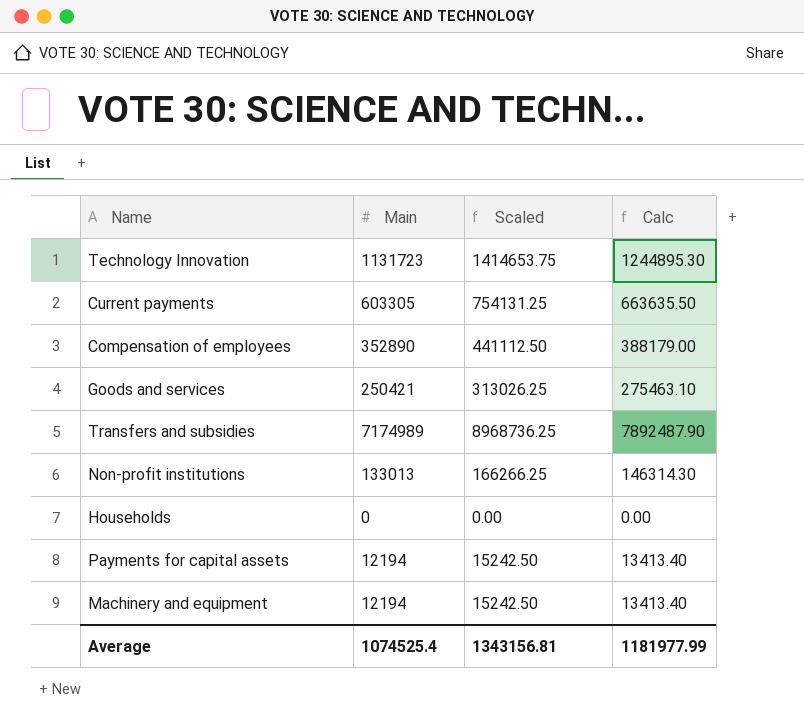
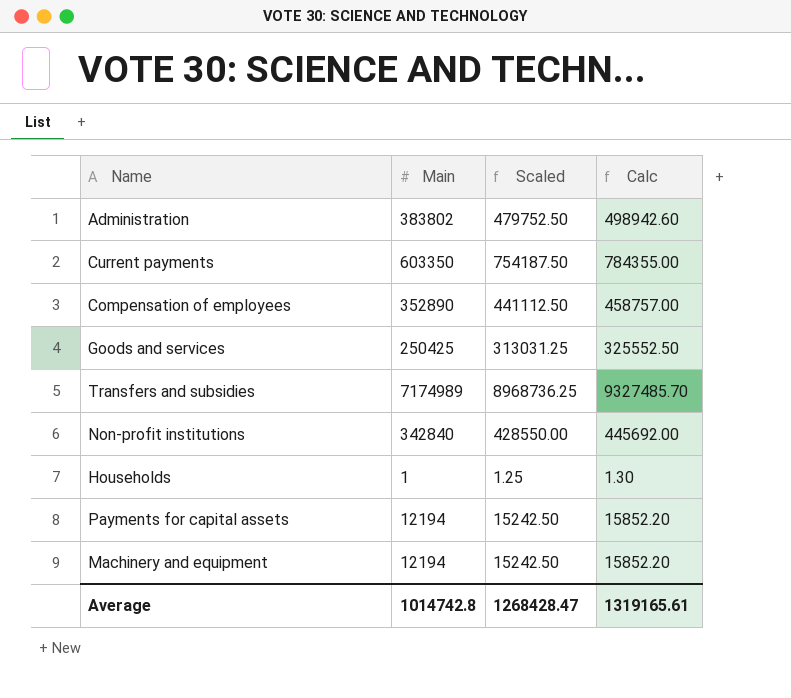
column Calc | formula: [Main] * 1.1 -> [Main] * 1.3
row Technology Innovation: 1131723 | 1414653.75 | 1244895.30 -> none
row Administration: none -> 383802 | 479752.50 | 498942.60
Current payments | Main: 603305 -> 603350
Current payments | Scaled: 754131.25 -> 754187.50
Goods and services | Main: 250421 -> 250425
Goods and services | Scaled: 313026.25 -> 313031.25
Non-profit institutions | Main: 133013 -> 342840
Non-profit institutions | Scaled: 166266.25 -> 428550.00
Households | Main: 0 -> 1
Households | Scaled: 0.00 -> 1.25
Average | Main: 1074525.4 -> 1014742.8
Average | Scaled: 1343156.81 -> 1268428.47
Average | Calc: 1181977.99 -> 1319165.61

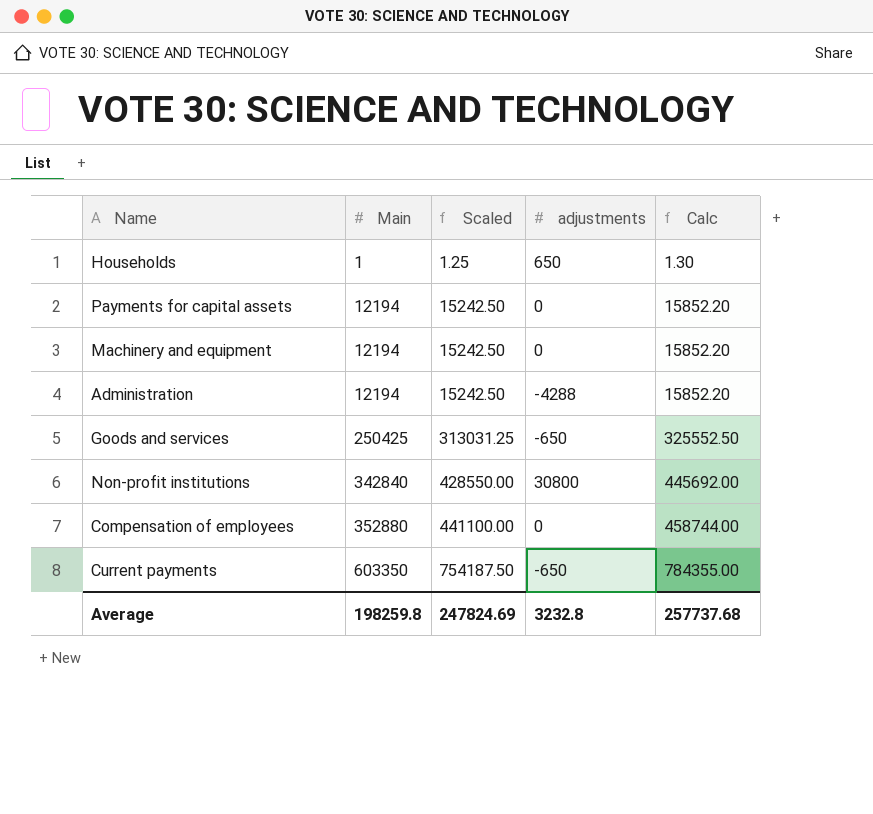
row order: none -> Main ascending
column adjustments | position: none -> 4
row Transfers and subsidies: 7174989 | 8968736.25 | 9327485.70 -> none
Administration | Main: 383802 -> 12194
Administration | Scaled: 479752.50 -> 15242.50
Administration | Calc: 498942.60 -> 15852.20
Compensation of employees | Main: 352890 -> 352880
Compensation of employees | Scaled: 441112.50 -> 441100.00
Compensation of employees | Calc: 458757.00 -> 458744.00
Average | Main: 1014742.8 -> 198259.8
Average | Scaled: 1268428.47 -> 247824.69
Average | Calc: 1319165.61 -> 257737.68

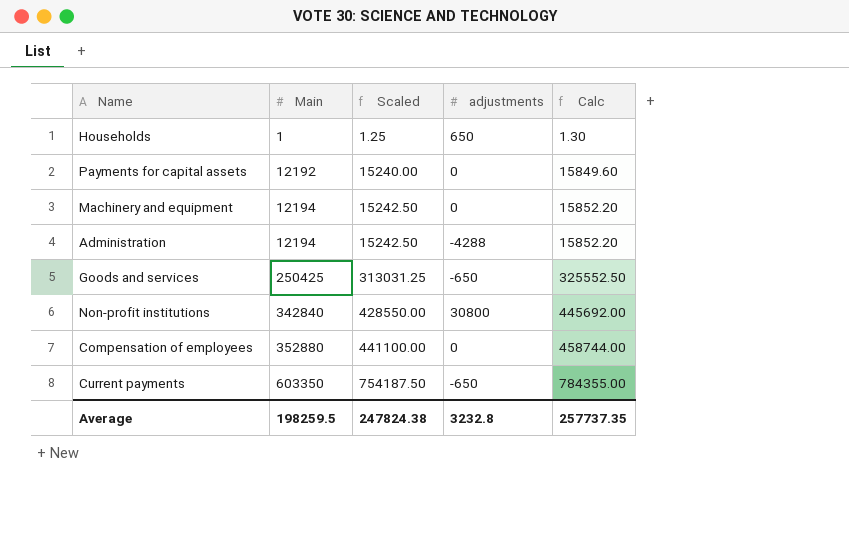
Payments for capital assets | Main: 12194 -> 12192
Payments for capital assets | Scaled: 15242.50 -> 15240.00
Payments for capital assets | Calc: 15852.20 -> 15849.60
Average | Main: 198259.8 -> 198259.5
Average | Scaled: 247824.69 -> 247824.38
Average | Calc: 257737.68 -> 257737.35

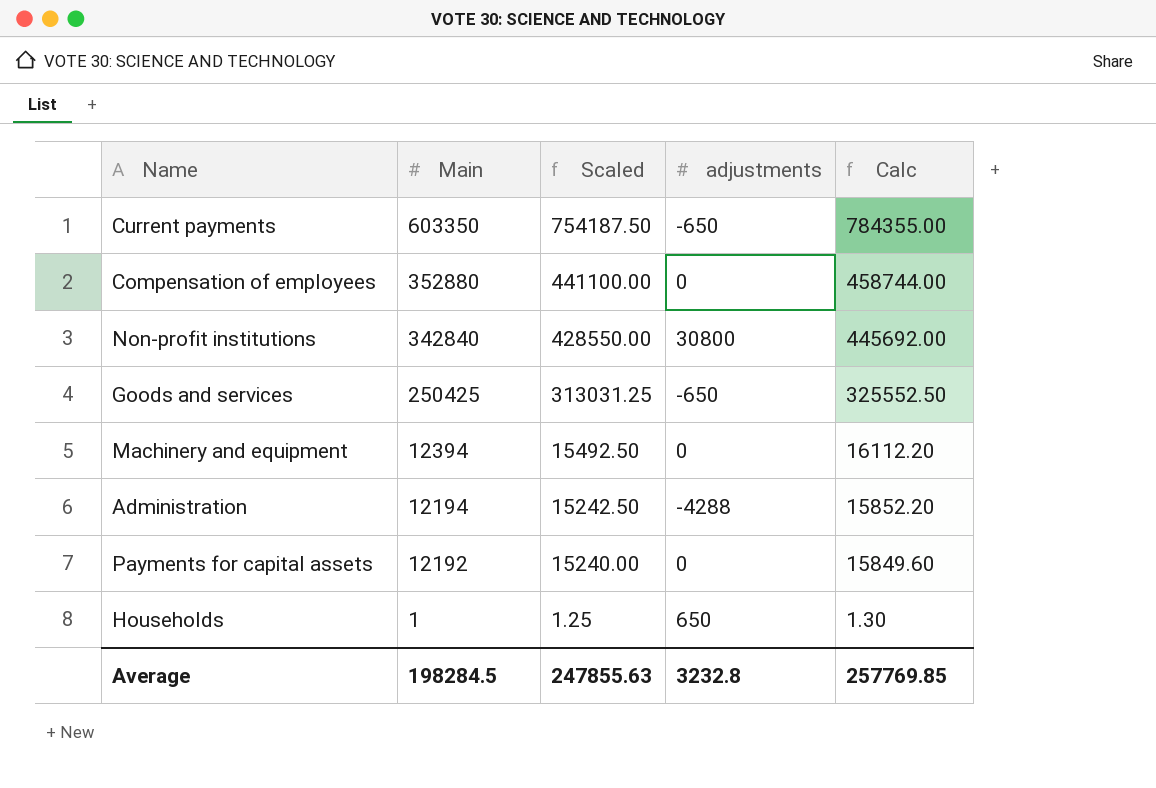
row order: Main ascending -> Main descending
Machinery and equipment | Main: 12194 -> 12394
Machinery and equipment | Scaled: 15242.50 -> 15492.50
Machinery and equipment | Calc: 15852.20 -> 16112.20
Average | Main: 198259.5 -> 198284.5
Average | Scaled: 247824.38 -> 247855.63
Average | Calc: 257737.35 -> 257769.85

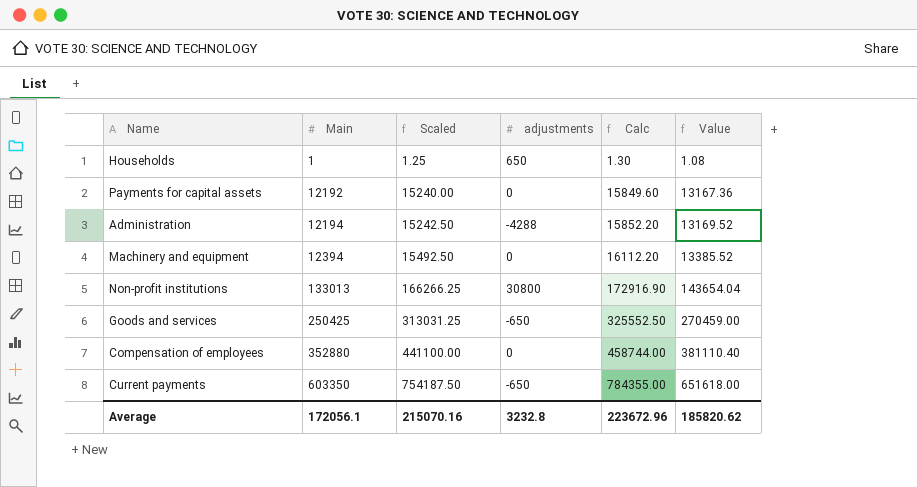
row order: Main descending -> Main ascending
column Value | formula: none -> [Main] * 1.08
Non-profit institutions | Main: 342840 -> 133013
Non-profit institutions | Scaled: 428550.00 -> 166266.25
Non-profit institutions | Calc: 445692.00 -> 172916.90
Average | Main: 198284.5 -> 172056.1
Average | Scaled: 247855.63 -> 215070.16
Average | Calc: 257769.85 -> 223672.96

